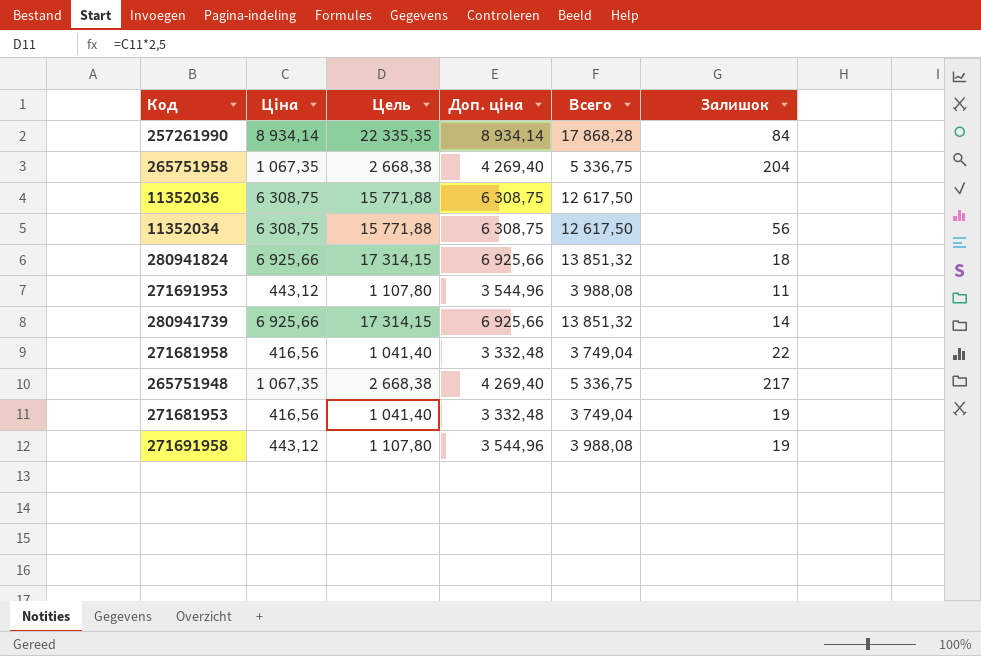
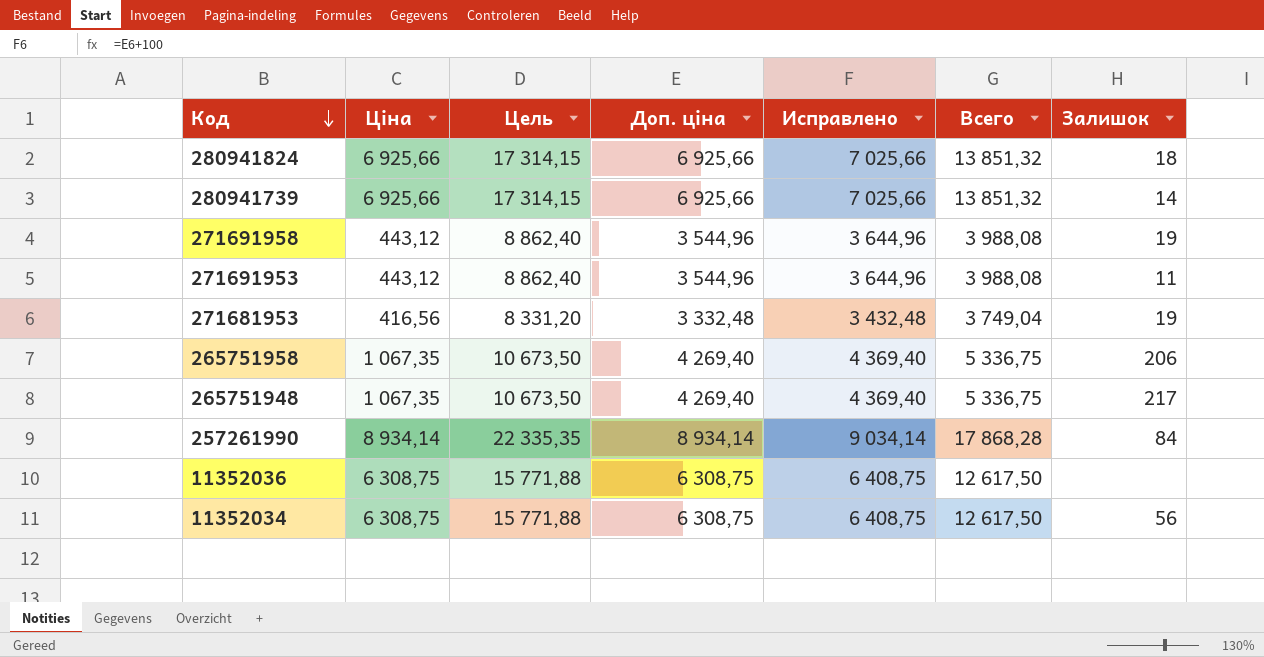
row order: none -> Код descending
column Цель | formula: [Ціна] * 2,5 -> [Доп. ціна] * 2,5
column Исправлено | formula: none -> [Доп. ціна] + 100
row 271681958: 416,56 | 1 041,40 | 3 332,48 | 3 749,04 | 22 -> none
265751958 | Залишок: 204 -> 206

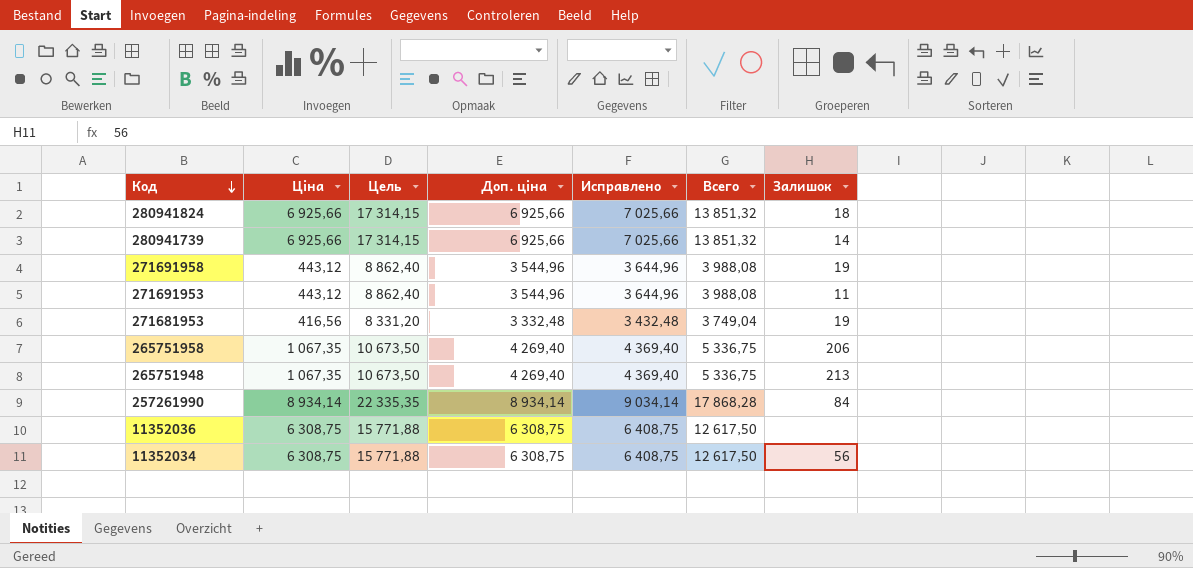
265751948 | Залишок: 217 -> 213

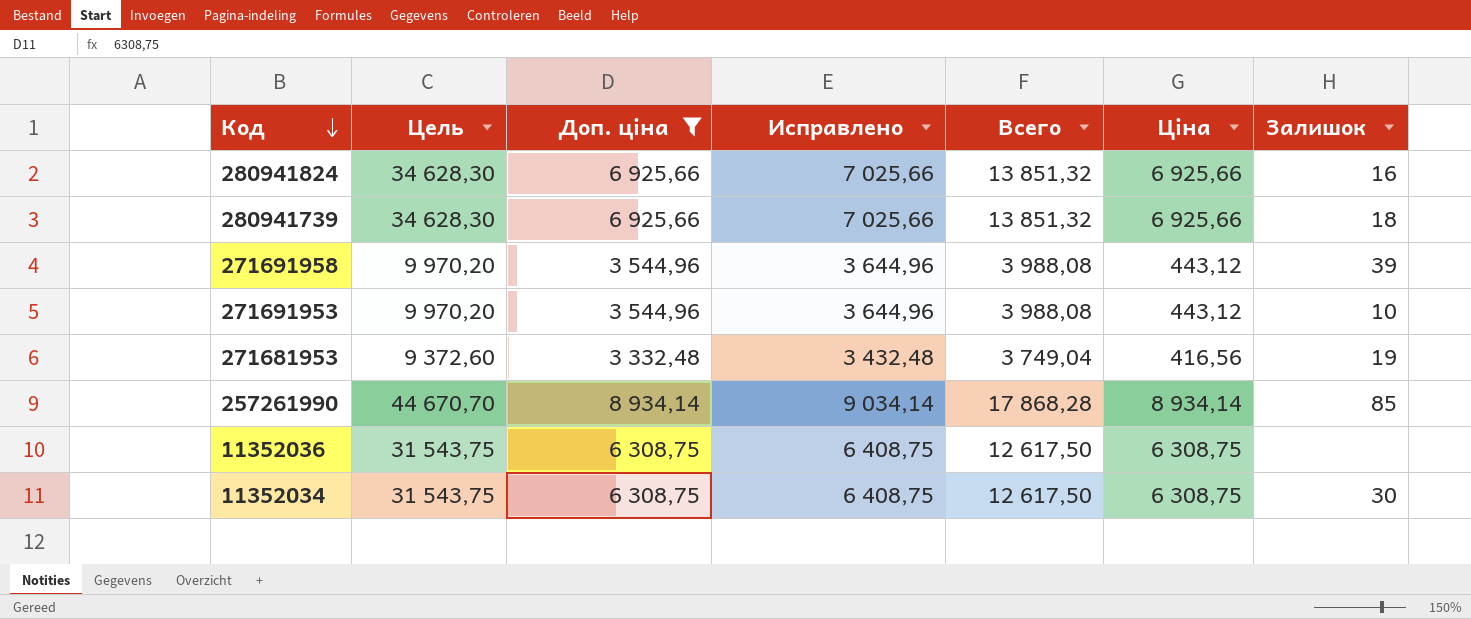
filter: none -> Доп. ціна != 4 269,40
column Цель | formula: [Доп. ціна] * 2,5 -> [Всего] * 2,5
column Ціна | position: 2 -> 6
280941824 | Залишок: 18 -> 16
280941739 | Залишок: 14 -> 18
271691958 | Залишок: 19 -> 39
271691953 | Залишок: 11 -> 10
257261990 | Залишок: 84 -> 85
11352034 | Залишок: 56 -> 30

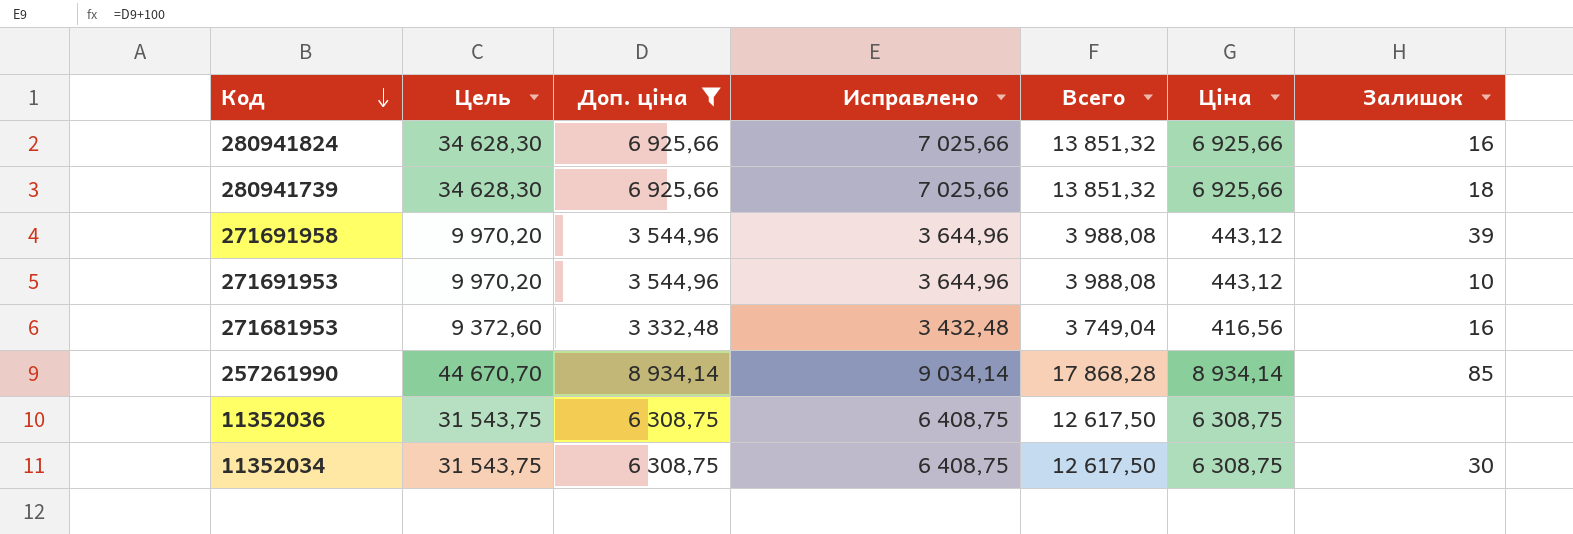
271681953 | Залишок: 19 -> 16

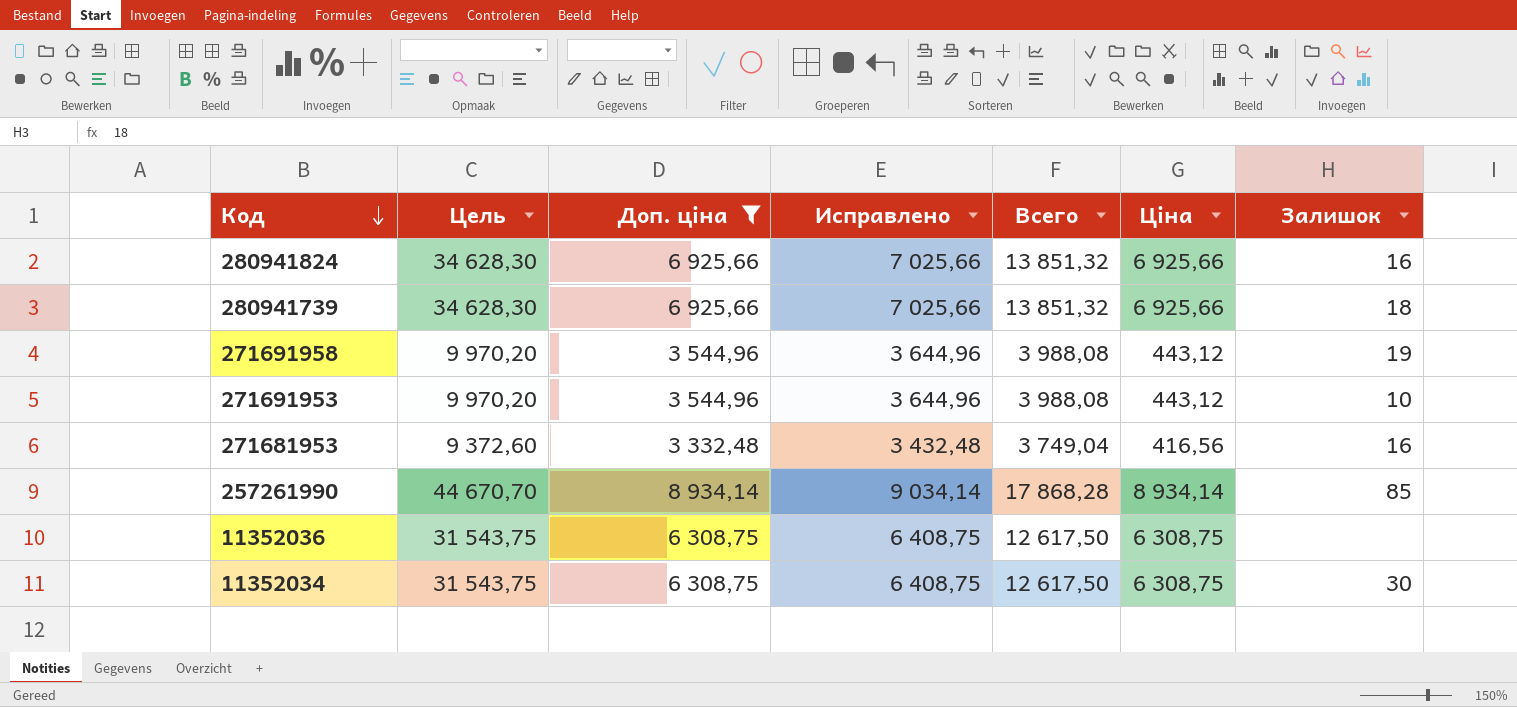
271691958 | Залишок: 39 -> 19

